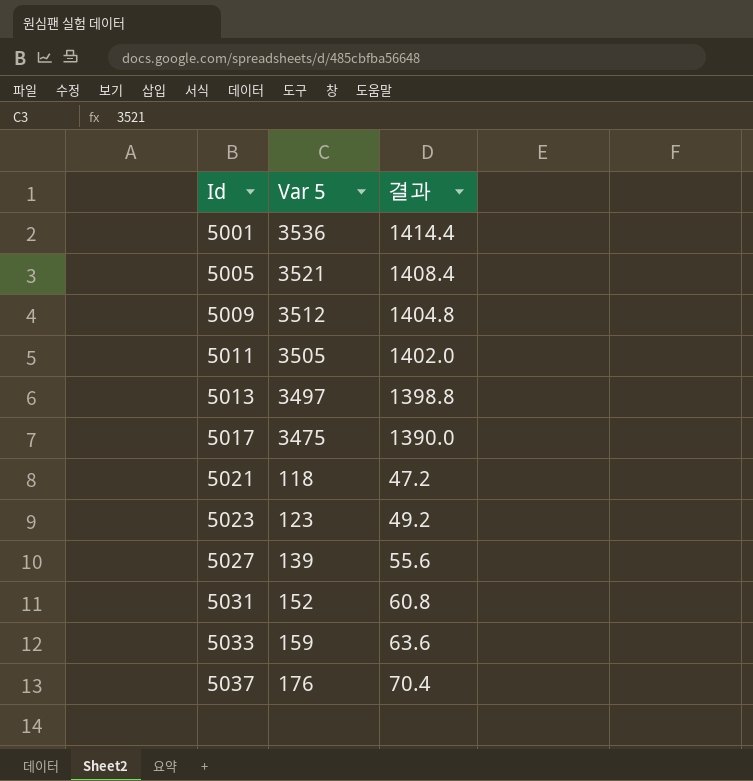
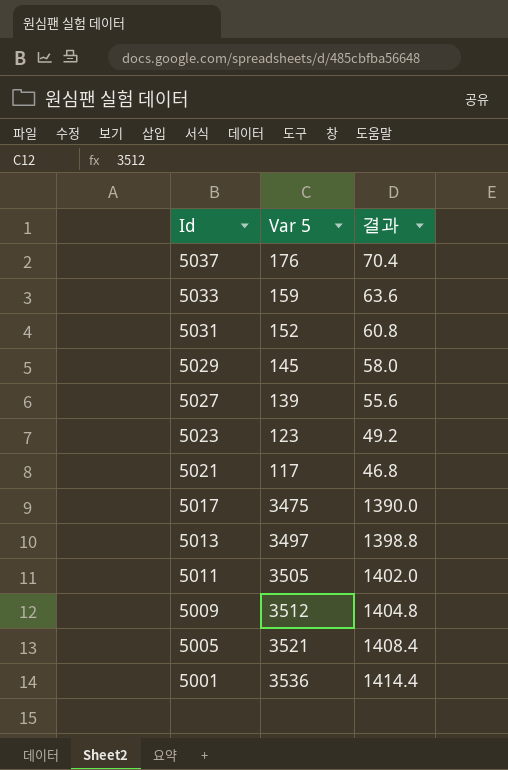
row order: Id ascending -> Id descending
row 5029: none -> 145 | 58.0
5021 | Var 5: 118 -> 117
5021 | 결과: 47.2 -> 46.8

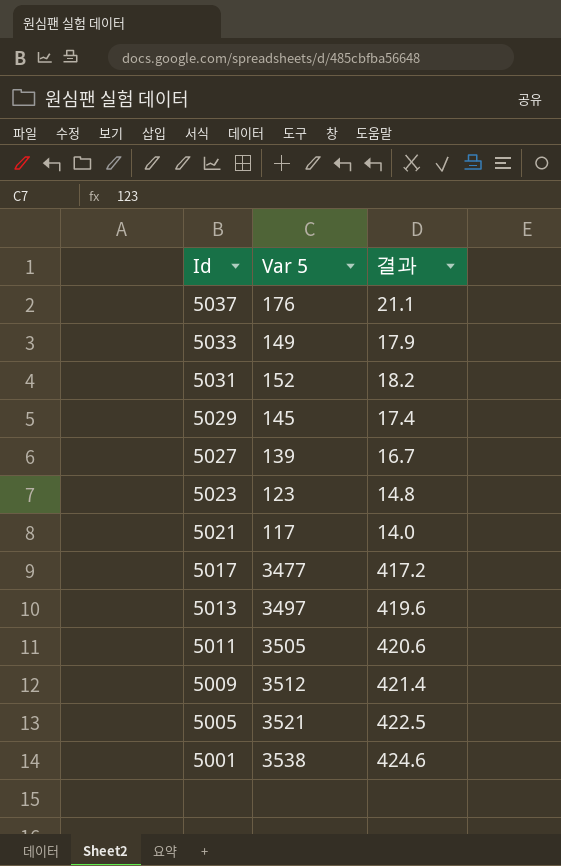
column 결과 | formula: [Var 5] * 0.4 -> [Var 5] * 0.12
5033 | Var 5: 159 -> 149
5017 | Var 5: 3475 -> 3477
5001 | Var 5: 3536 -> 3538

